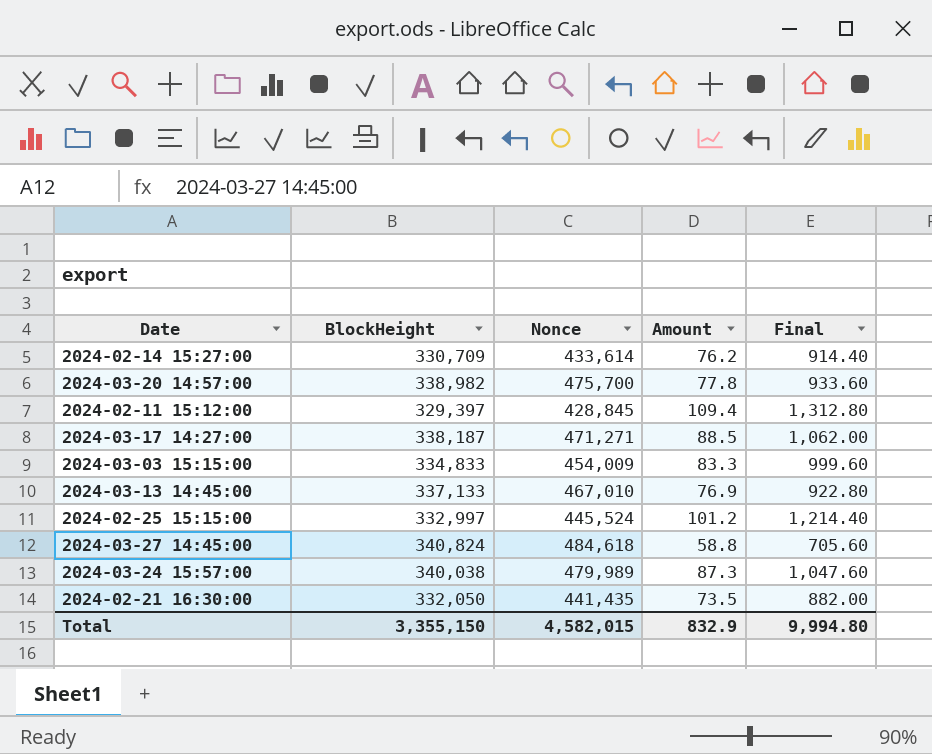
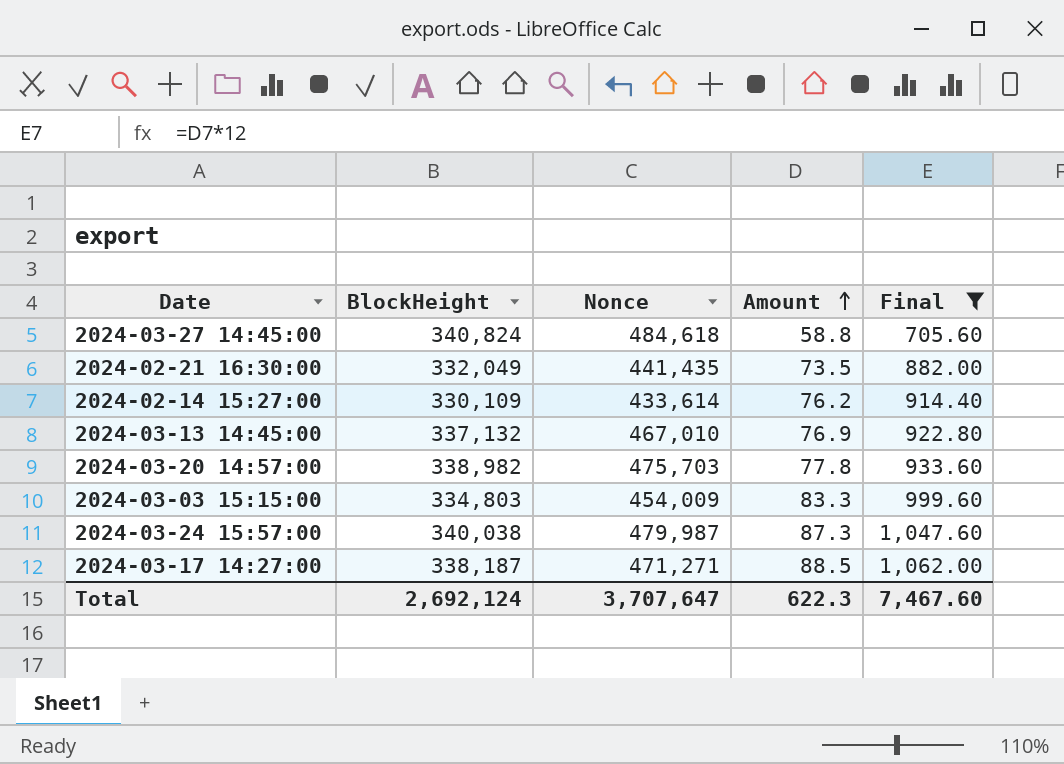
filter: none -> Final <= 1,062.00
row order: none -> Amount ascending
2024-02-21 16:30:00 | BlockHeight: 332,050 -> 332,049
2024-02-14 15:27:00 | BlockHeight: 330,709 -> 330,109
2024-03-13 14:45:00 | BlockHeight: 337,133 -> 337,132
2024-03-20 14:57:00 | Nonce: 475,700 -> 475,703
2024-03-03 15:15:00 | BlockHeight: 334,833 -> 334,803
2024-03-24 15:57:00 | Nonce: 479,989 -> 479,987
Total | BlockHeight: 3,355,150 -> 2,692,124
Total | Nonce: 4,582,015 -> 3,707,647
Total | Amount: 832.9 -> 622.3
Total | Final: 9,994.80 -> 7,467.60

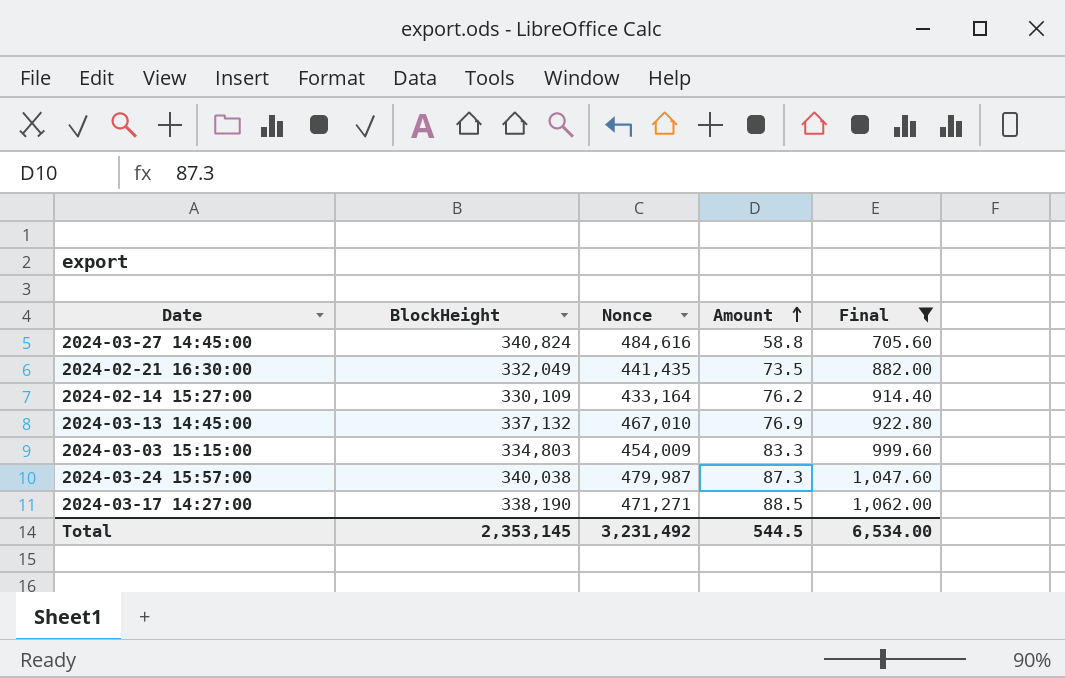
row 2024-03-20 14:57:00: 338,982 | 475,703 | 77.8 | 933.60 -> none
2024-03-27 14:45:00 | Nonce: 484,618 -> 484,616
2024-02-14 15:27:00 | Nonce: 433,614 -> 433,164
2024-03-17 14:27:00 | BlockHeight: 338,187 -> 338,190
Total | BlockHeight: 2,692,124 -> 2,353,145
Total | Nonce: 3,707,647 -> 3,231,492
Total | Amount: 622.3 -> 544.5
Total | Final: 7,467.60 -> 6,534.00

